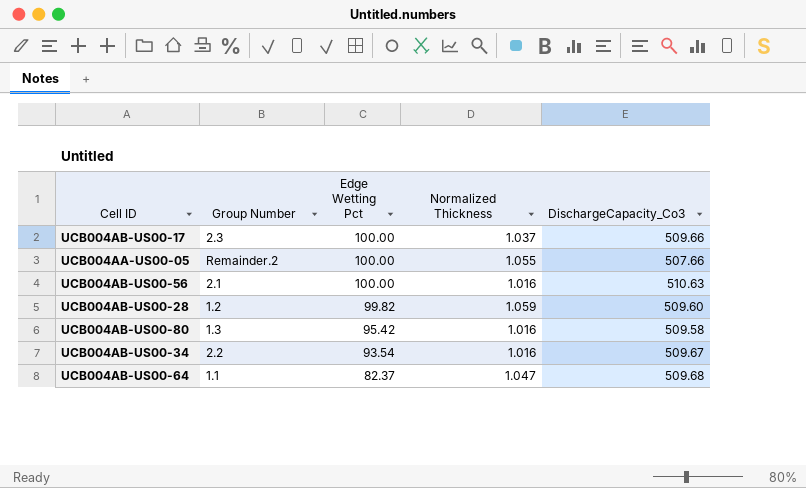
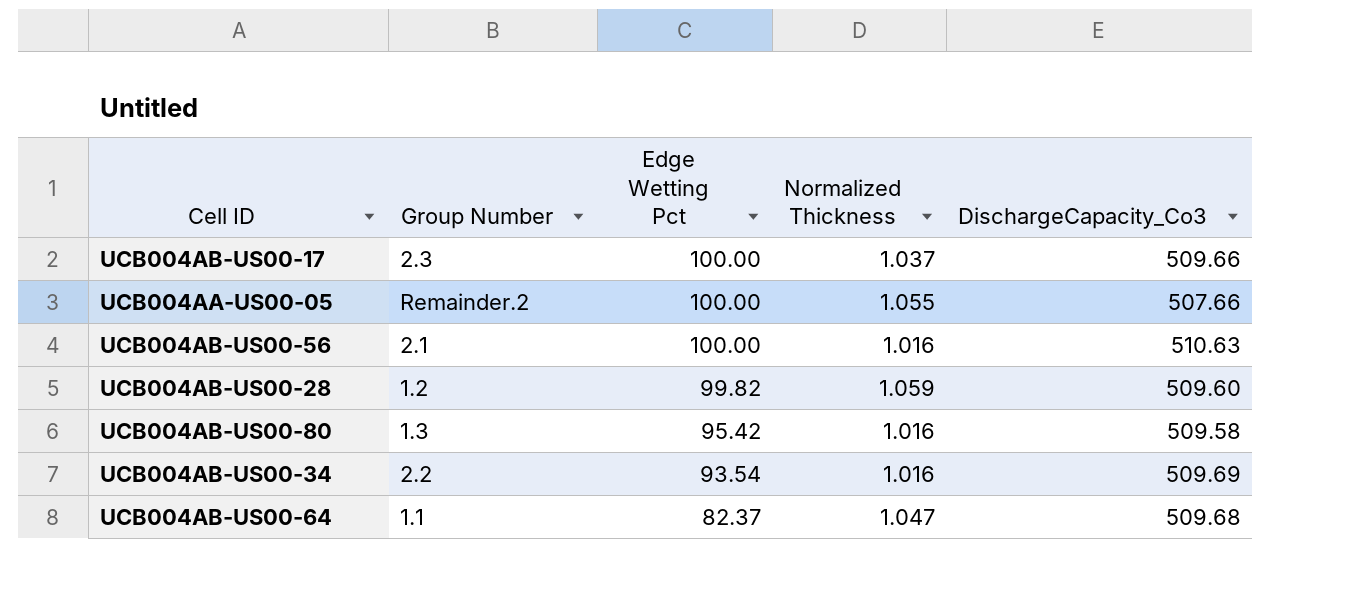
UCB004AB-US00-34 | DischargeCapacity_Co3: 509.67 -> 509.69

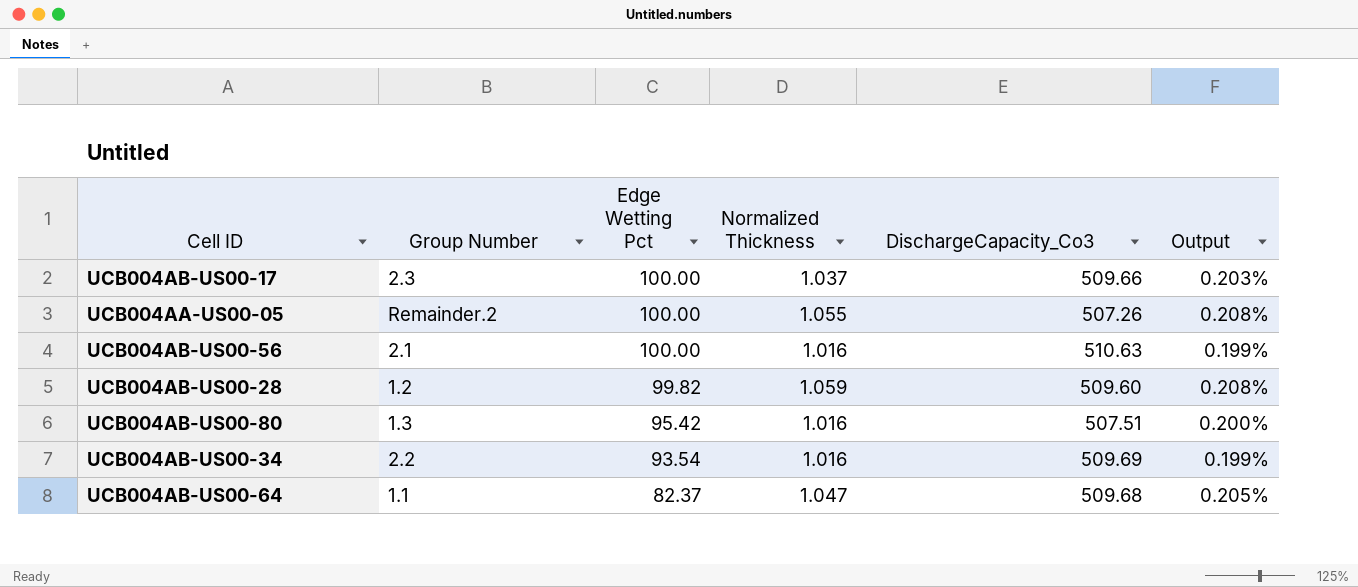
column Output | formula: none -> [Normalized Thickness] / [DischargeCapacity_Co3]
UCB004AA-US00-05 | DischargeCapacity_Co3: 507.66 -> 507.26
UCB004AB-US00-80 | DischargeCapacity_Co3: 509.58 -> 507.51

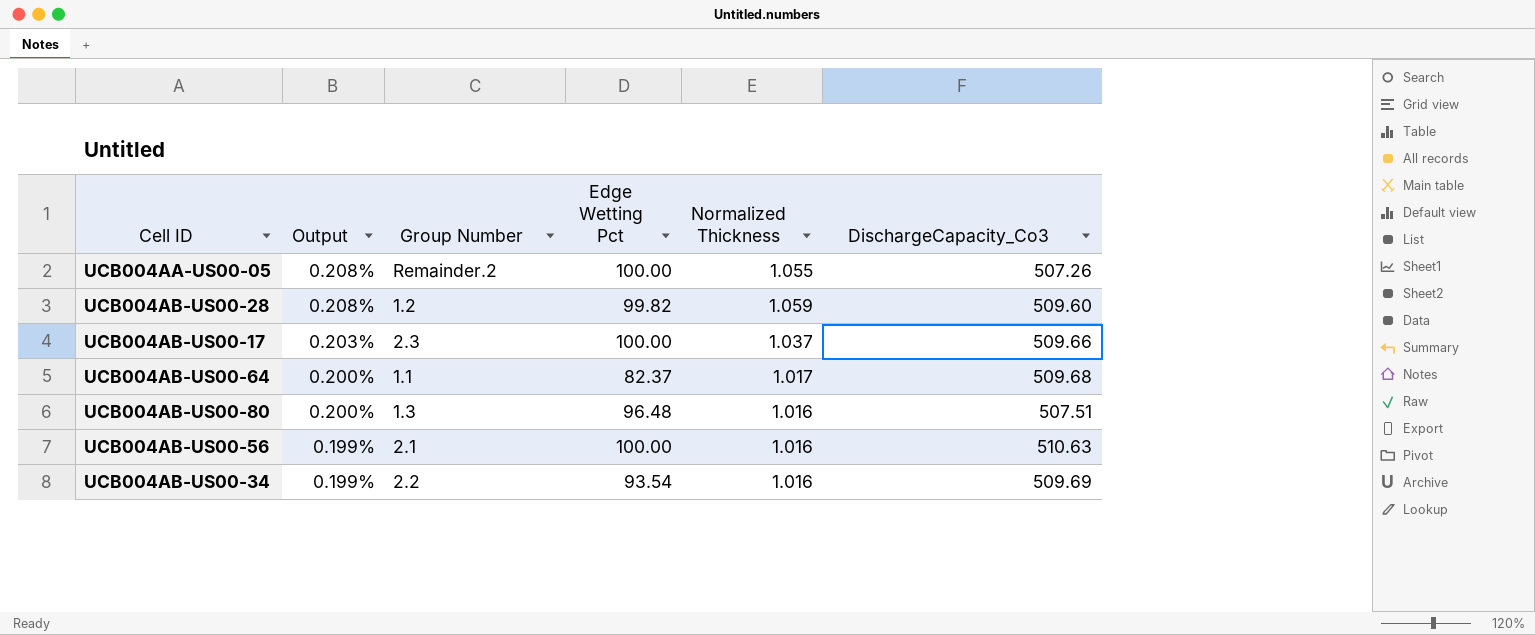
row order: Edge Wetting Pct descending -> Output descending
column Output | position: 6 -> 2
UCB004AB-US00-64 | Output: 0.205% -> 0.200%
UCB004AB-US00-64 | Normalized Thickness: 1.047 -> 1.017
UCB004AB-US00-80 | Edge Wetting Pct: 95.42 -> 96.48

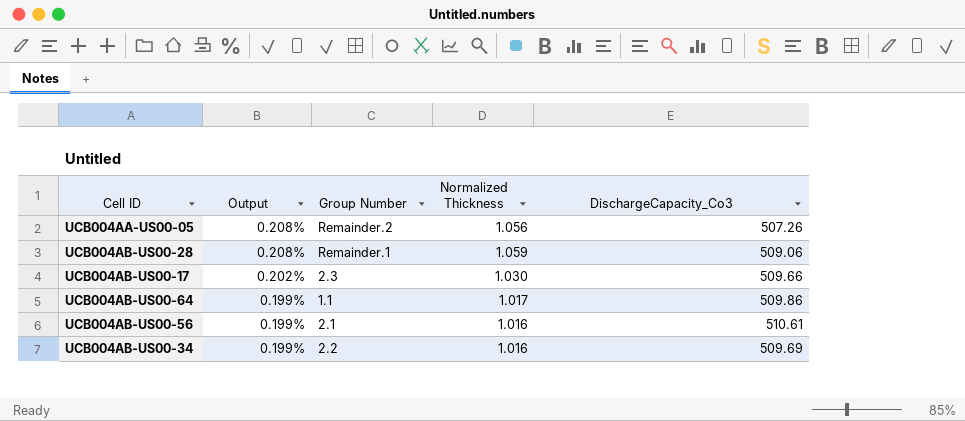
column Edge Wetting Pct | position: 4 -> none
row UCB004AB-US00-80: 0.200% | 1.3 | 96.48 | 1.016 | 507.51 -> none
UCB004AA-US00-05 | Normalized Thickness: 1.055 -> 1.056
UCB004AB-US00-28 | Group Number: 1.2 -> Remainder.1
UCB004AB-US00-28 | DischargeCapacity_Co3: 509.60 -> 509.06
UCB004AB-US00-17 | Output: 0.203% -> 0.202%
UCB004AB-US00-17 | Normalized Thickness: 1.037 -> 1.030
UCB004AB-US00-64 | Output: 0.200% -> 0.199%
UCB004AB-US00-64 | DischargeCapacity_Co3: 509.68 -> 509.86
UCB004AB-US00-56 | DischargeCapacity_Co3: 510.63 -> 510.61

